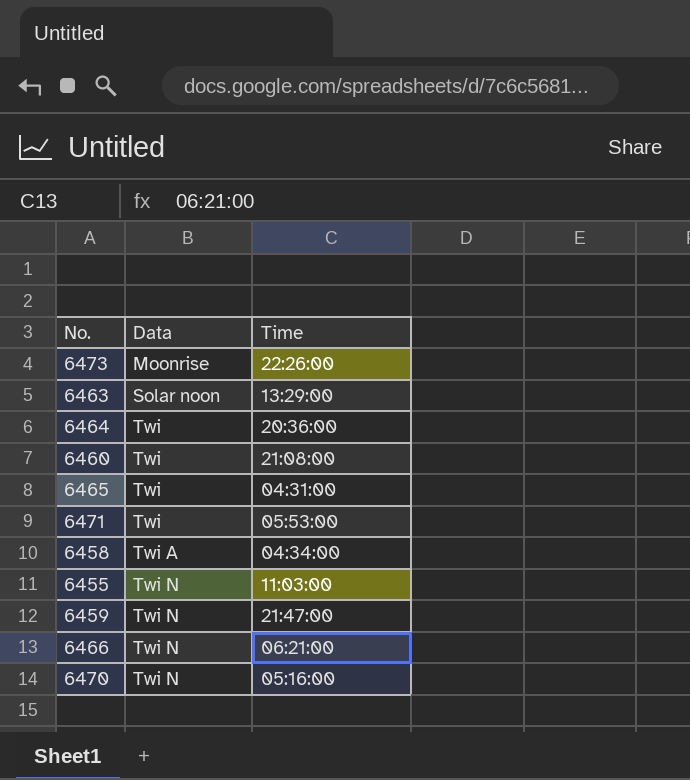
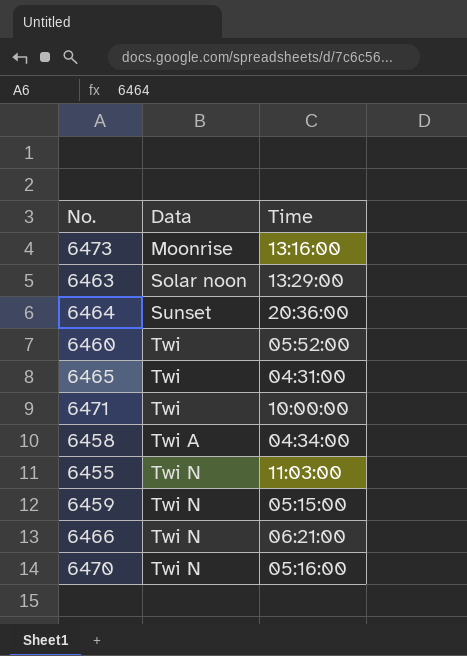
6473 | Time: 22:26:00 -> 13:16:00
6464 | Data: Twi -> Sunset
6460 | Time: 21:08:00 -> 05:52:00
6471 | Time: 05:53:00 -> 10:00:00
6459 | Time: 21:47:00 -> 05:15:00

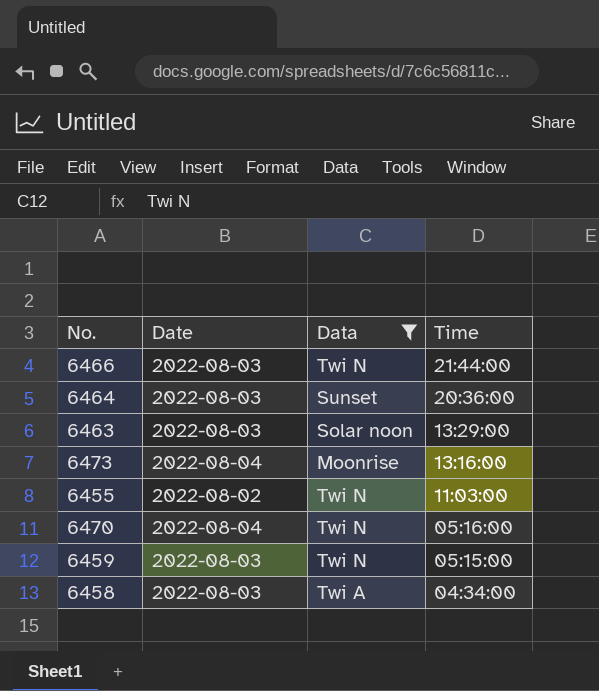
filter: none -> Data != Twi
row order: Data ascending -> Time descending
column Date | position: none -> 2
6466 | Time: 06:21:00 -> 21:44:00

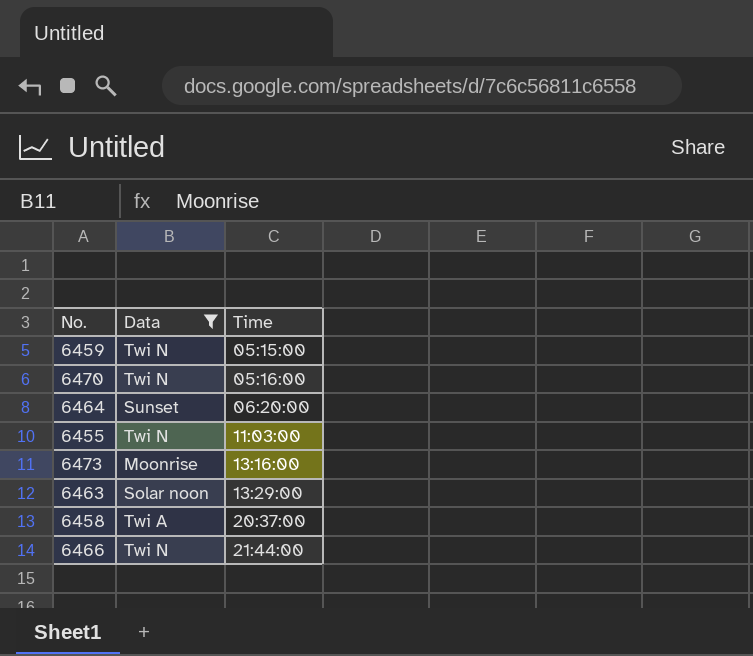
row order: Time descending -> Time ascending
column Date | position: 2 -> none
6464 | Time: 20:36:00 -> 06:20:00
6458 | Time: 04:34:00 -> 20:37:00

